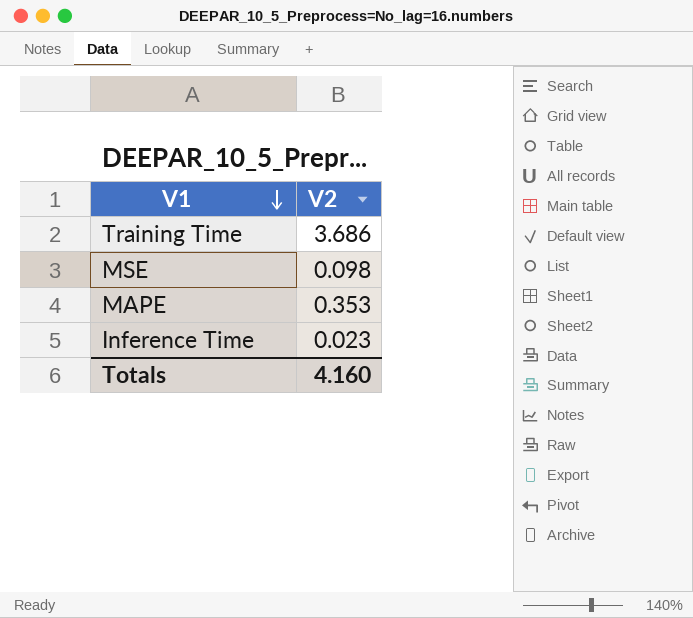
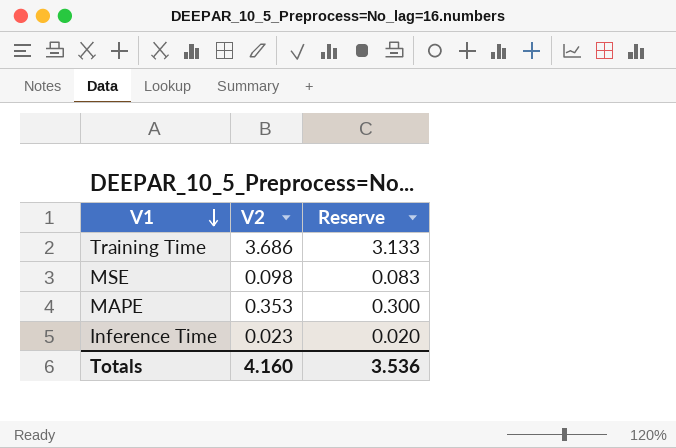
column Reserve | formula: none -> [V2] * 0.85

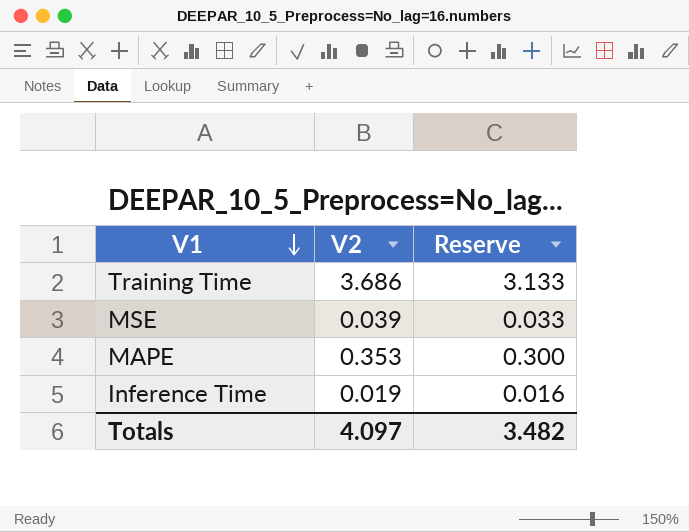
MSE | V2: 0.098 -> 0.039
MSE | Reserve: 0.083 -> 0.033
Inference Time | V2: 0.023 -> 0.019
Inference Time | Reserve: 0.020 -> 0.016
Totals | V2: 4.160 -> 4.097
Totals | Reserve: 3.536 -> 3.482

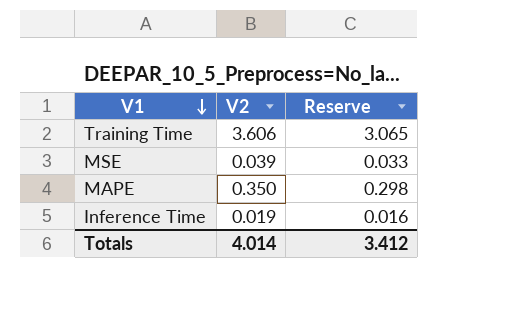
Training Time | V2: 3.686 -> 3.606
Training Time | Reserve: 3.133 -> 3.065
MAPE | V2: 0.353 -> 0.350
MAPE | Reserve: 0.300 -> 0.298
Totals | V2: 4.097 -> 4.014
Totals | Reserve: 3.482 -> 3.412

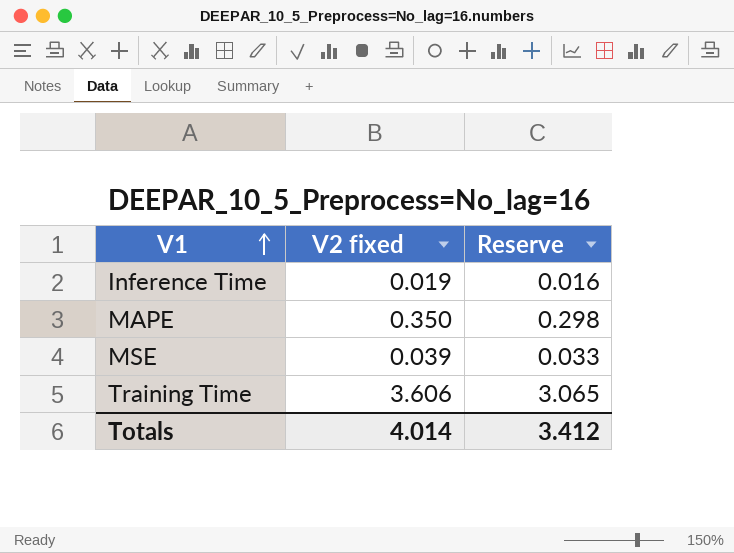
row order: V1 descending -> V1 ascending
column name: V2 -> V2 fixed

